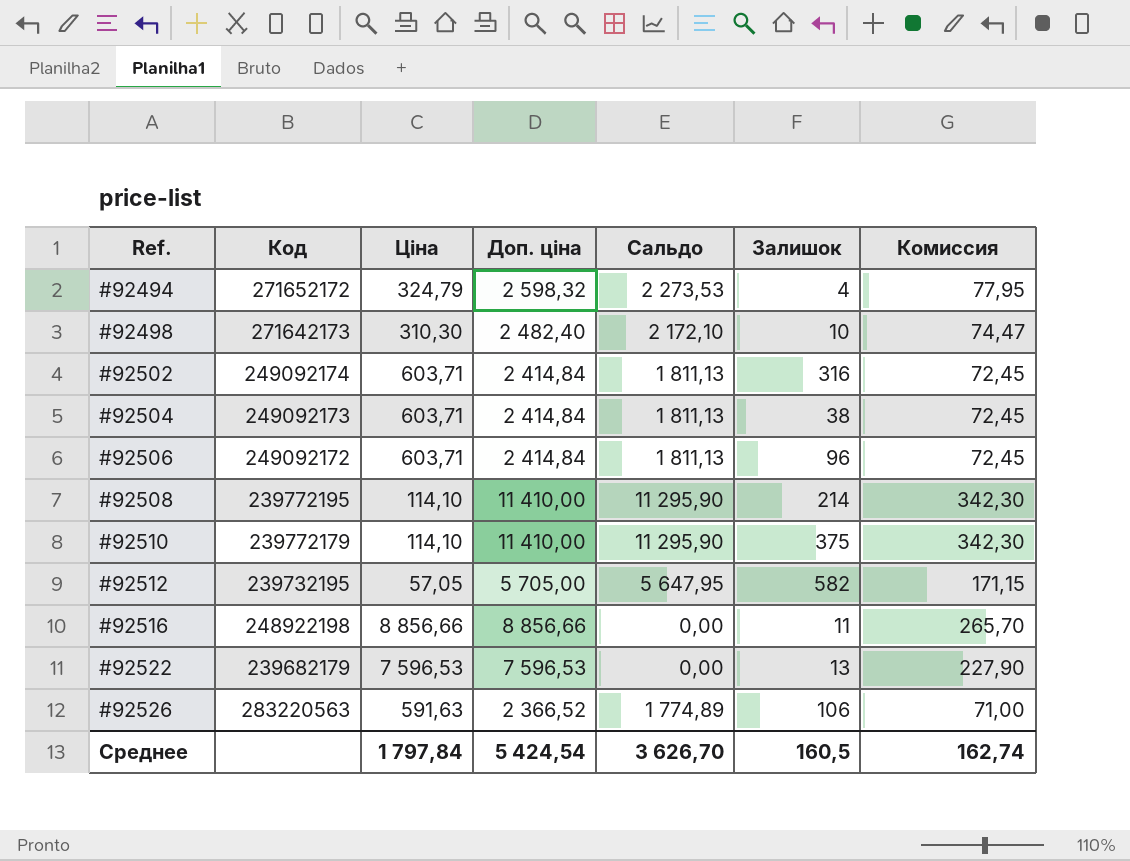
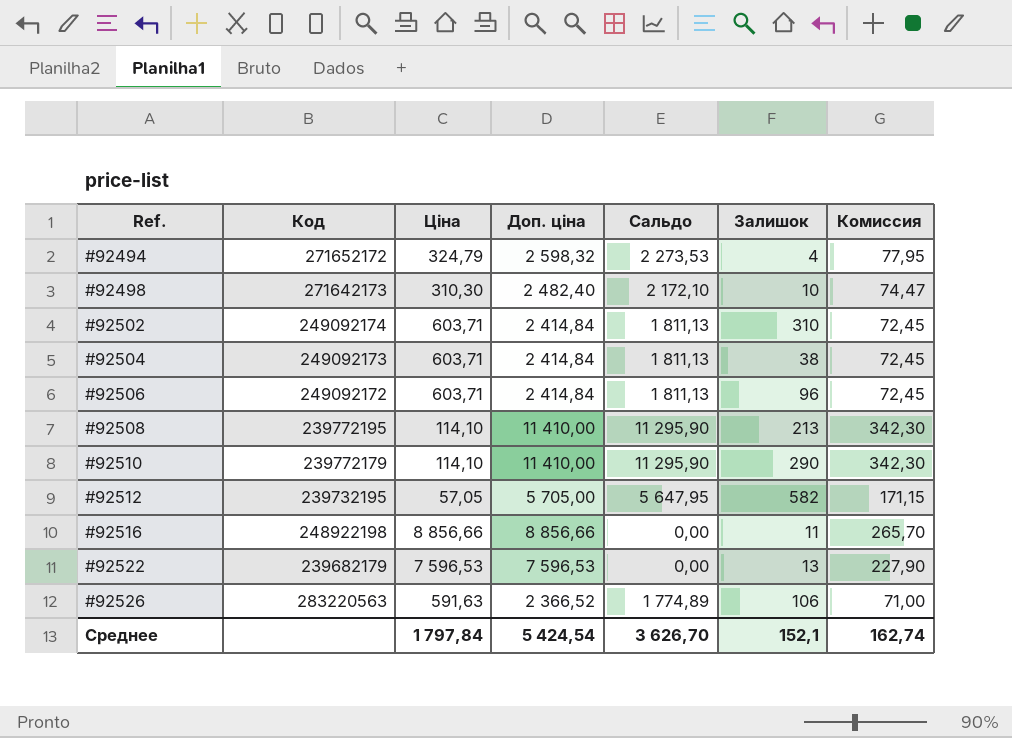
#92502 | Залишок: 316 -> 310
#92508 | Залишок: 214 -> 213
#92510 | Залишок: 375 -> 290
Среднее | Залишок: 160,5 -> 152,1

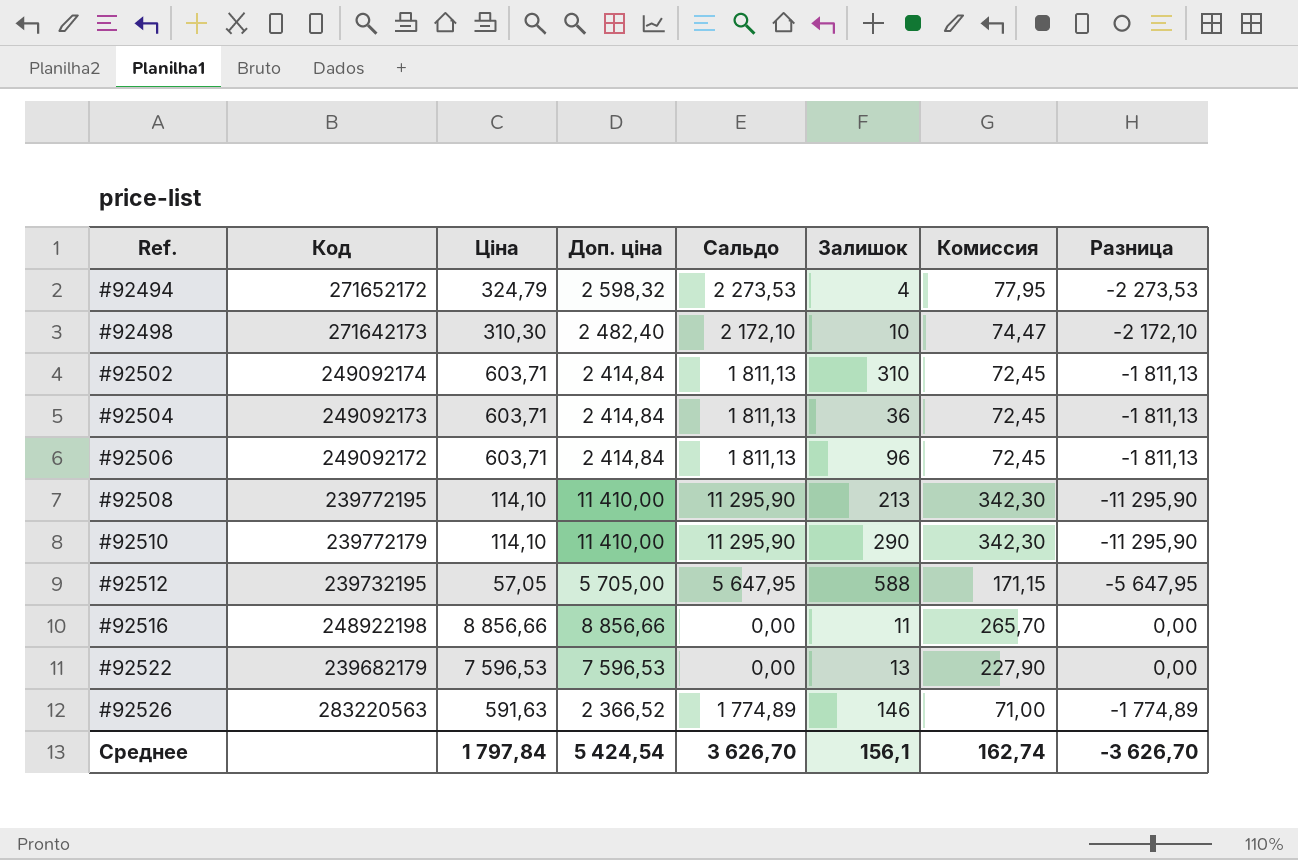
column Разница | formula: none -> [Ціна] - [Доп. ціна]
#92504 | Залишок: 38 -> 36
#92512 | Залишок: 582 -> 588
#92526 | Залишок: 106 -> 146
Среднее | Залишок: 152,1 -> 156,1

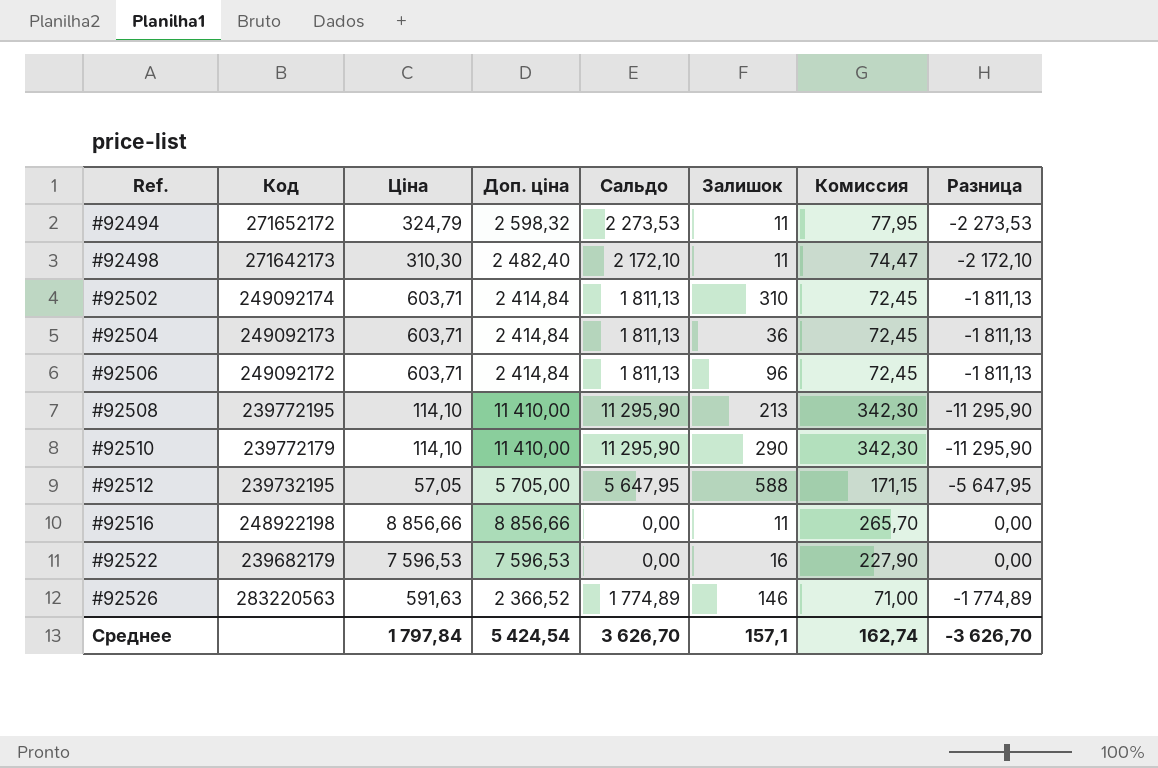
#92494 | Залишок: 4 -> 11
#92498 | Залишок: 10 -> 11
#92522 | Залишок: 13 -> 16
Среднее | Залишок: 156,1 -> 157,1

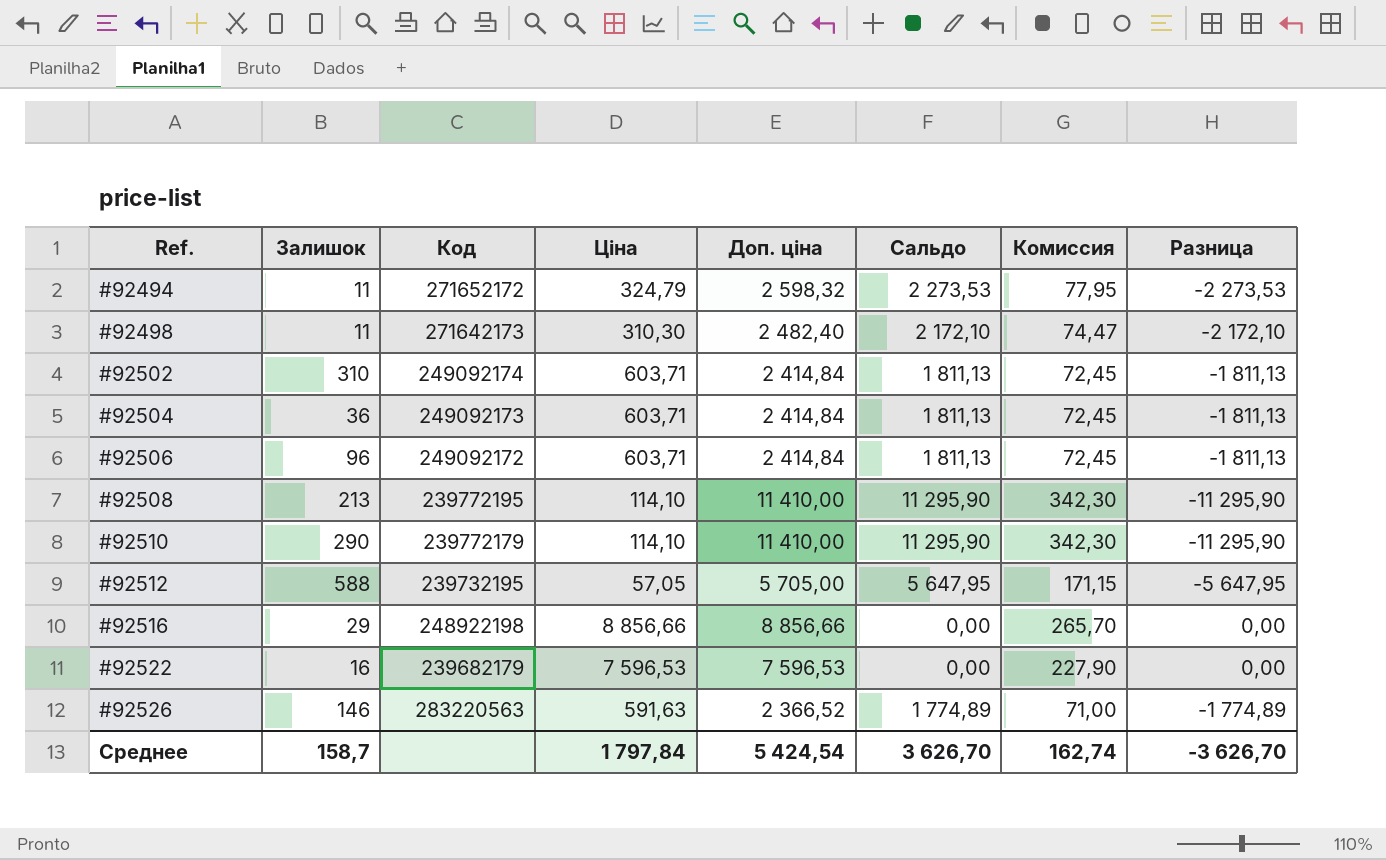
column Залишок | position: 6 -> 2
#92516 | Залишок: 11 -> 29
Среднее | Залишок: 157,1 -> 158,7

